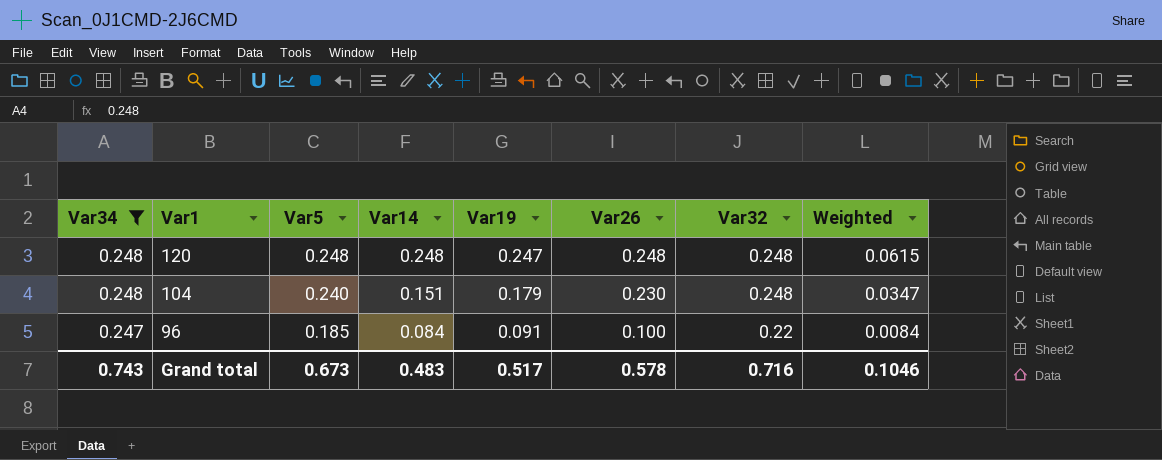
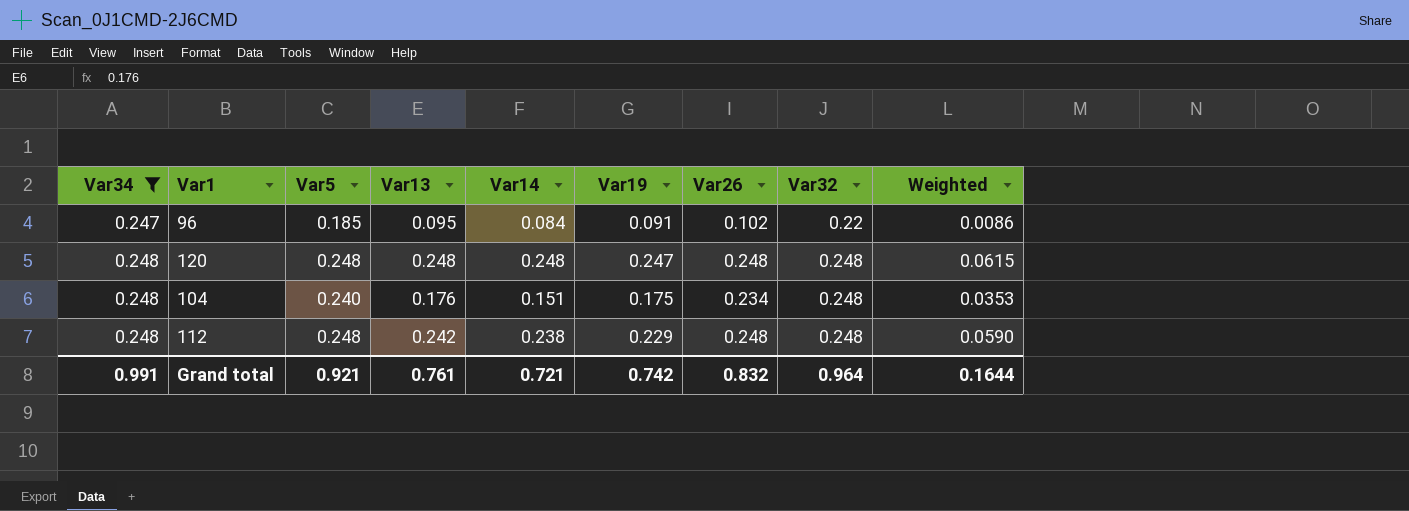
row order: Var34 descending -> Var34 ascending
column Var13 | position: none -> 4
96 | Var26: 0.100 -> 0.102
96 | Weighted: 0.0084 -> 0.0086
104 | Var19: 0.179 -> 0.175
104 | Var26: 0.230 -> 0.234
104 | Weighted: 0.0347 -> 0.0353
row 112: none -> 0.248 | 0.248 | 0.242 | 0.238 | 0.229 | 0.248 | 0.248 | 0.0590
Grand total | Var34: 0.743 -> 0.991
Grand total | Var5: 0.673 -> 0.921
Grand total | Var14: 0.483 -> 0.721
Grand total | Var19: 0.517 -> 0.742
Grand total | Var26: 0.578 -> 0.832
Grand total | Var32: 0.716 -> 0.964
Grand total | Weighted: 0.1046 -> 0.1644

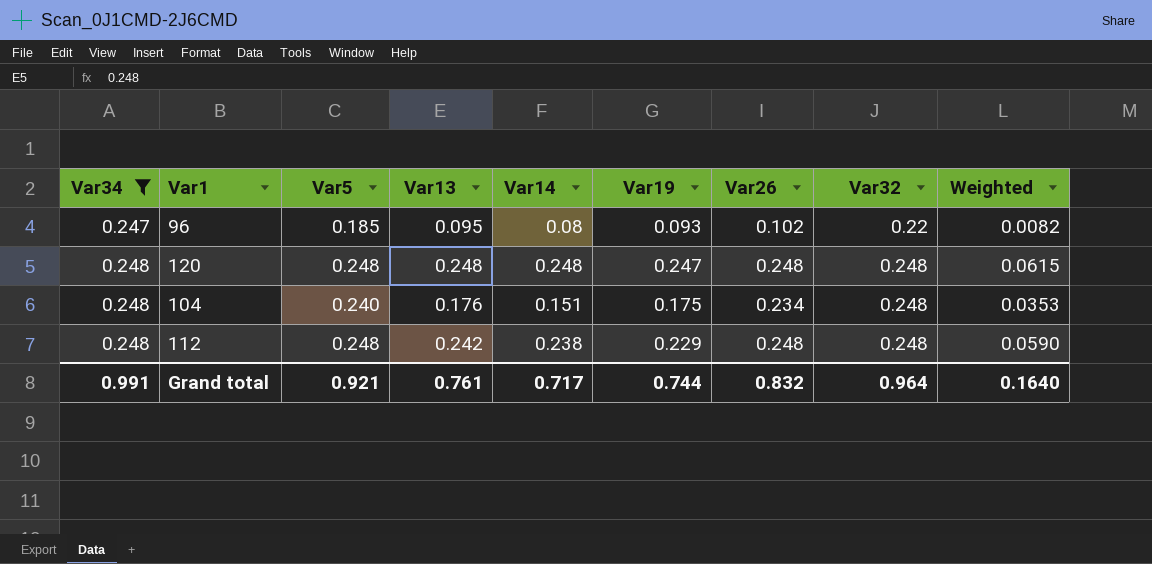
96 | Var14: 0.084 -> 0.08
96 | Var19: 0.091 -> 0.093
96 | Weighted: 0.0086 -> 0.0082
Grand total | Var14: 0.721 -> 0.717
Grand total | Var19: 0.742 -> 0.744
Grand total | Weighted: 0.1644 -> 0.1640

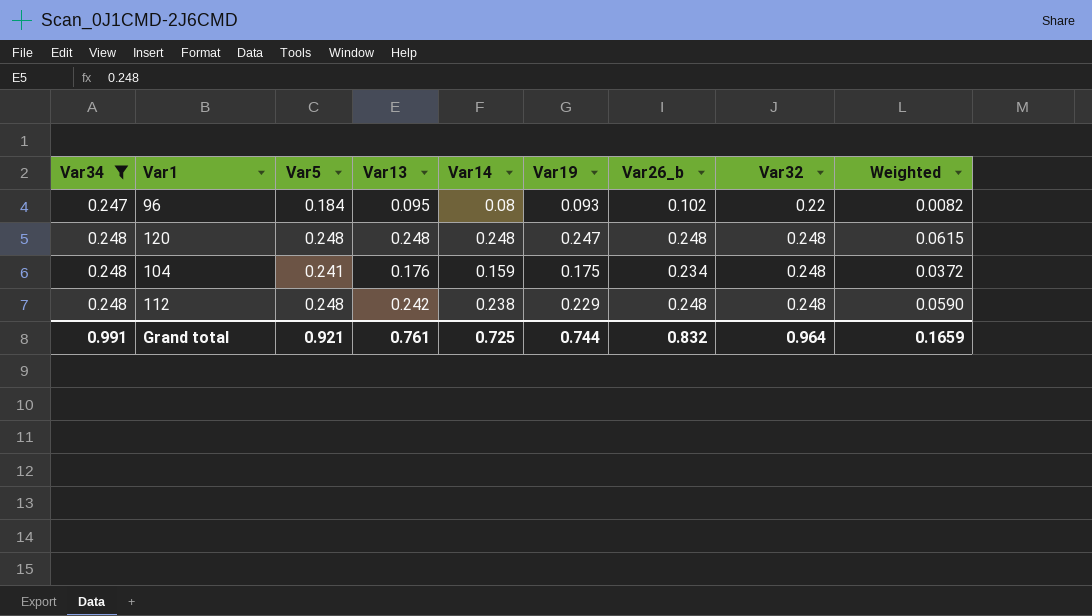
column name: Var26 -> Var26_b
96 | Var5: 0.185 -> 0.184
104 | Var5: 0.240 -> 0.241
104 | Var14: 0.151 -> 0.159
104 | Weighted: 0.0353 -> 0.0372
Grand total | Var14: 0.717 -> 0.725
Grand total | Weighted: 0.1640 -> 0.1659

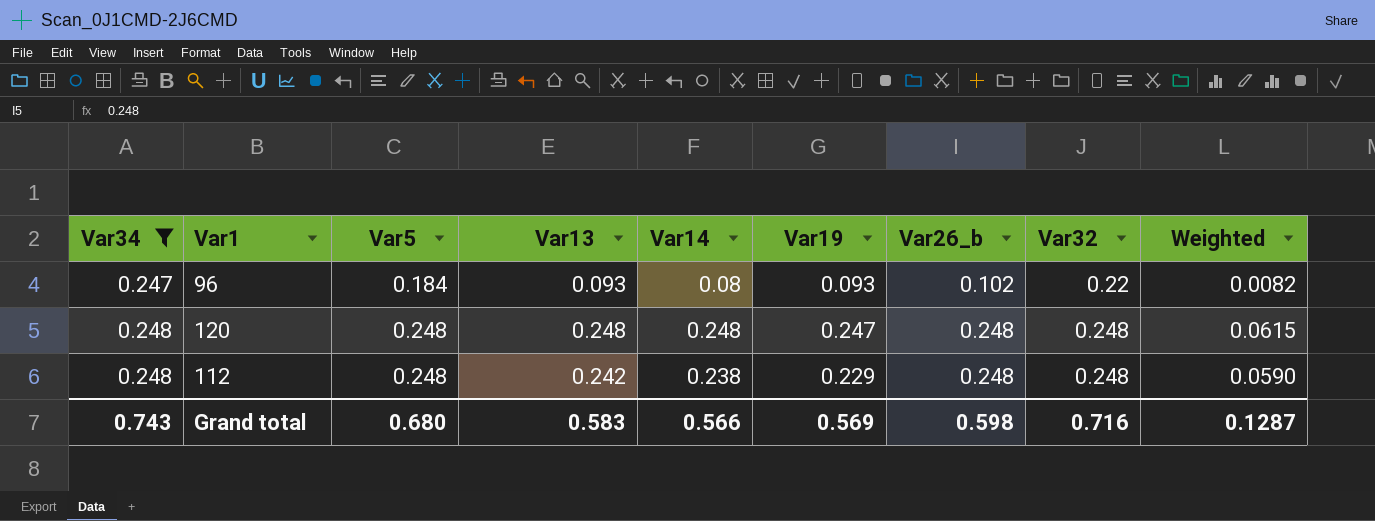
row 104: 0.248 | 0.241 | 0.176 | 0.159 | 0.175 | 0.234 | 0.248 | 0.0372 -> none
96 | Var13: 0.095 -> 0.093
Grand total | Var34: 0.991 -> 0.743
Grand total | Var5: 0.921 -> 0.680
Grand total | Var13: 0.761 -> 0.583
Grand total | Var14: 0.725 -> 0.566
Grand total | Var19: 0.744 -> 0.569
Grand total | Var26_b: 0.832 -> 0.598
Grand total | Var32: 0.964 -> 0.716
Grand total | Weighted: 0.1659 -> 0.1287

